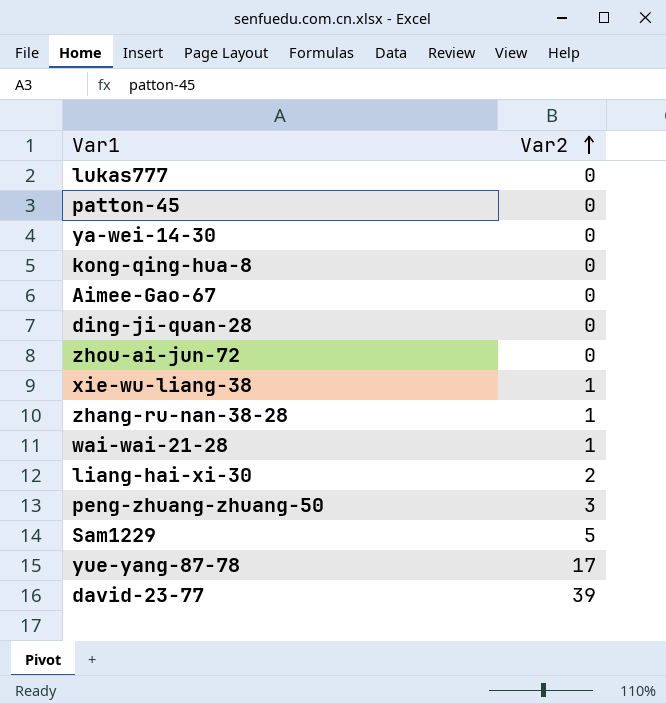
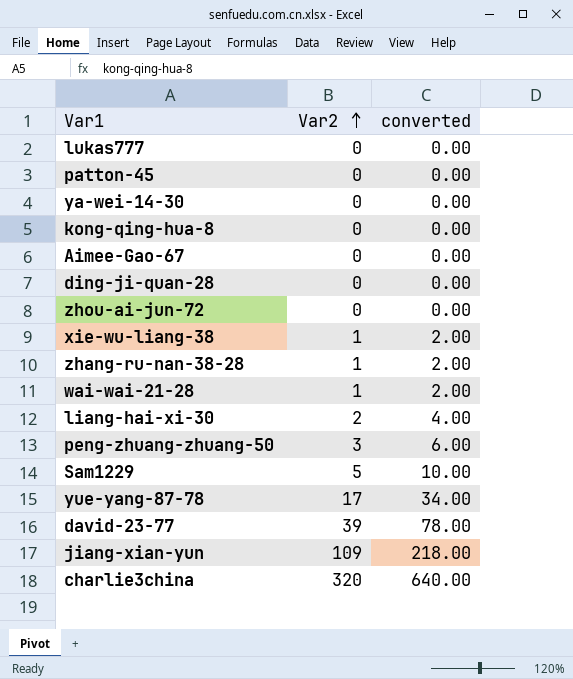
column converted | formula: none -> [Var2] * 2
row jiang-xian-yun: none -> 109 | 218.00
row charlie3china: none -> 320 | 640.00

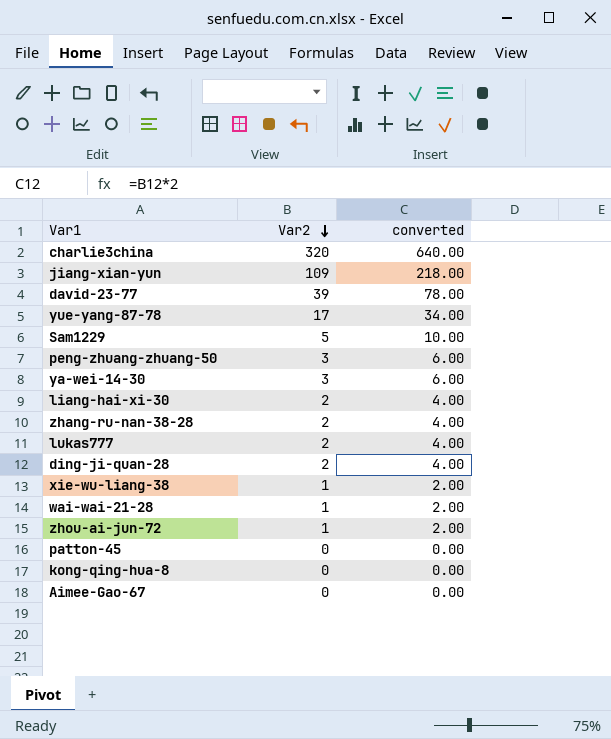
row order: Var2 ascending -> Var2 descending
ya-wei-14-30 | Var2: 0 -> 3
ya-wei-14-30 | converted: 0.00 -> 6.00
zhang-ru-nan-38-28 | Var2: 1 -> 2
zhang-ru-nan-38-28 | converted: 2.00 -> 4.00
lukas777 | Var2: 0 -> 2
lukas777 | converted: 0.00 -> 4.00
ding-ji-quan-28 | Var2: 0 -> 2
ding-ji-quan-28 | converted: 0.00 -> 4.00
zhou-ai-jun-72 | Var2: 0 -> 1
zhou-ai-jun-72 | converted: 0.00 -> 2.00

